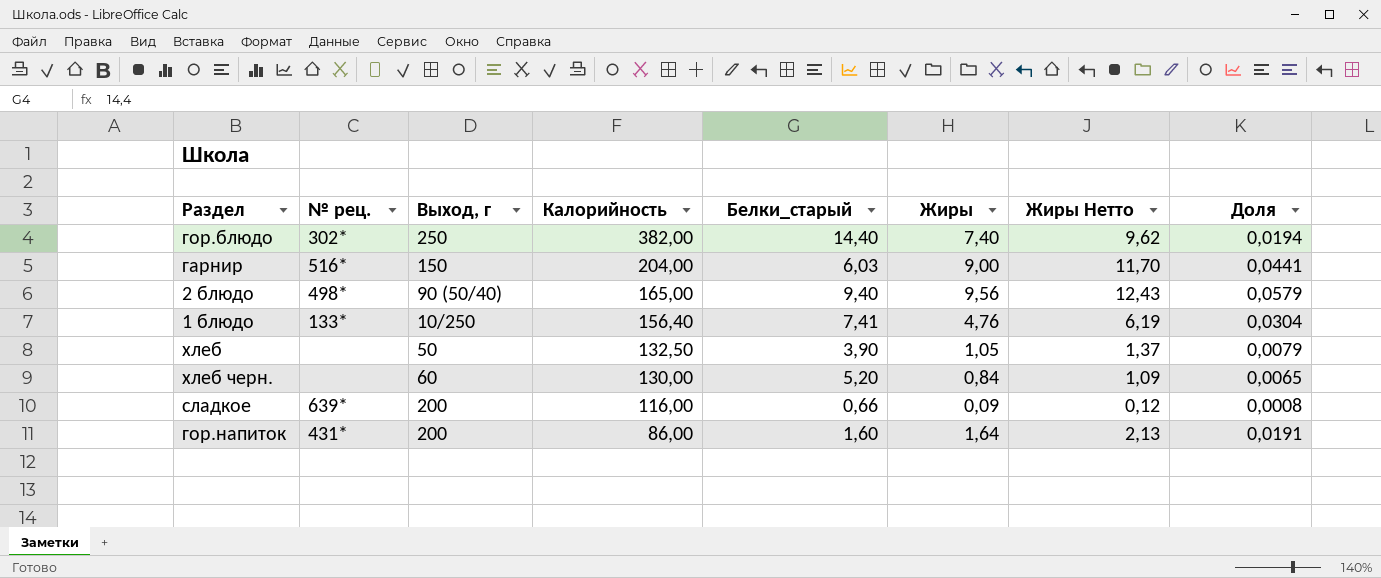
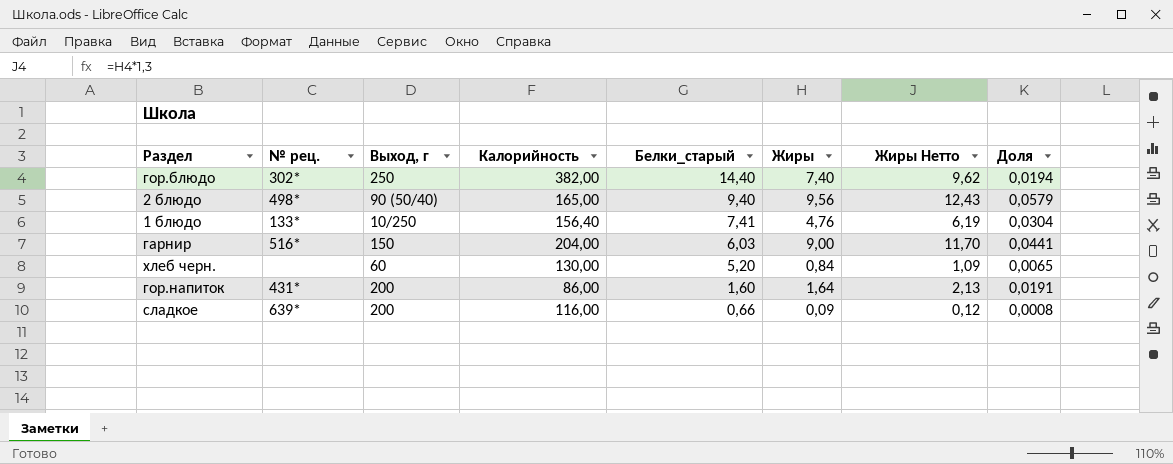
row order: Калорийность descending -> Белки_старый descending
row хлеб: none | 50 | 132,50 | 3,90 | 1,05 | 1,37 | 0,0079 -> none

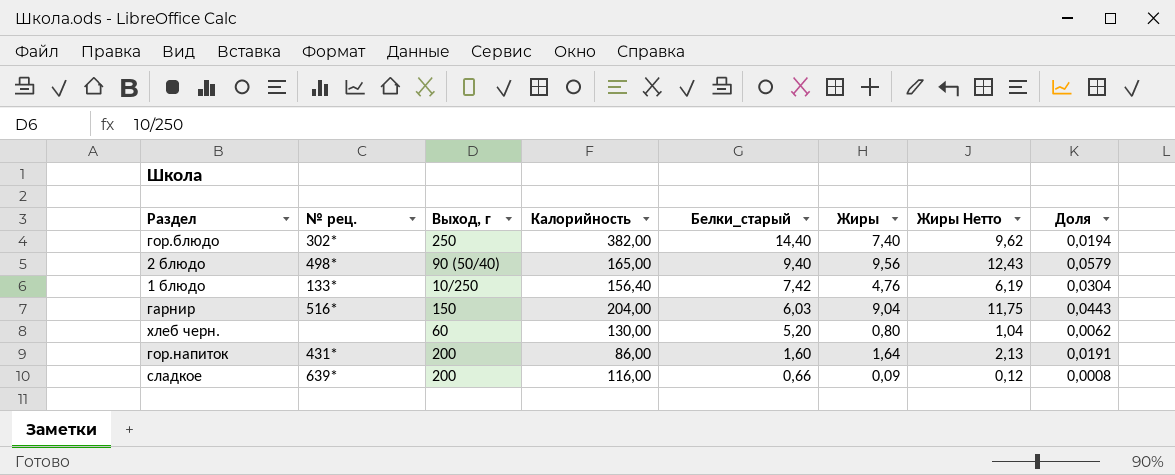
1 блюдо | Белки_старый: 7,41 -> 7,42
гарнир | Жиры: 9,00 -> 9,04
гарнир | Жиры Нетто: 11,70 -> 11,75
гарнир | Доля: 0,0441 -> 0,0443
хлеб черн. | Жиры: 0,84 -> 0,80
хлеб черн. | Жиры Нетто: 1,09 -> 1,04
хлеб черн. | Доля: 0,0065 -> 0,0062

